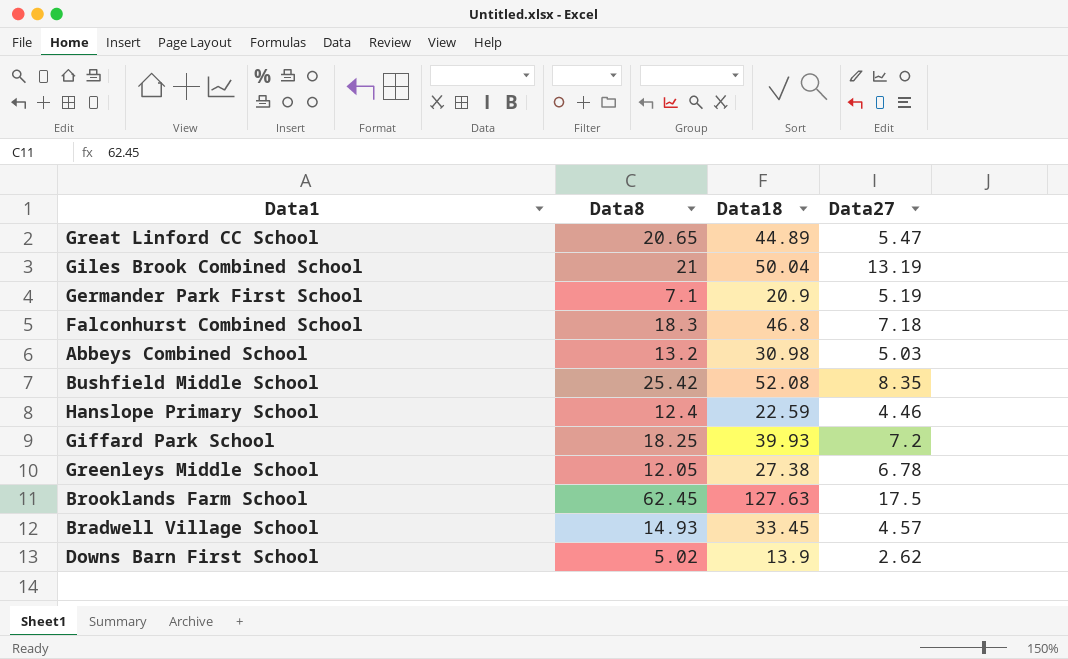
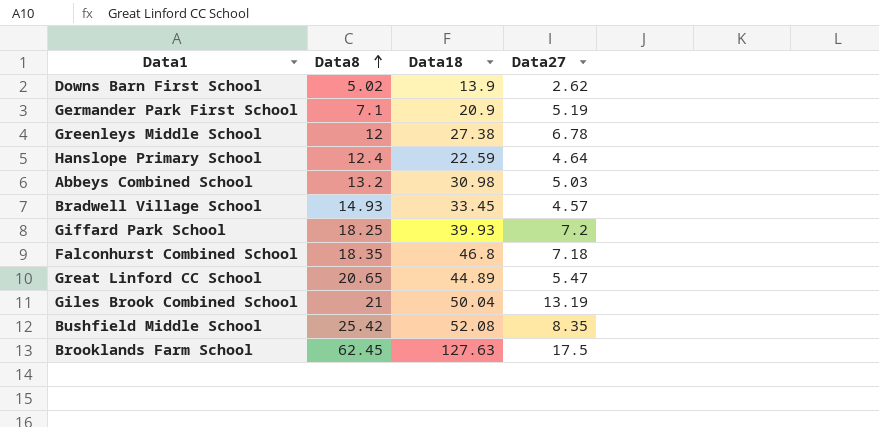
row order: none -> Data8 ascending
Greenleys Middle School | Data8: 12.05 -> 12
Hanslope Primary School | Data27: 4.46 -> 4.64
Falconhurst Combined School | Data8: 18.3 -> 18.35

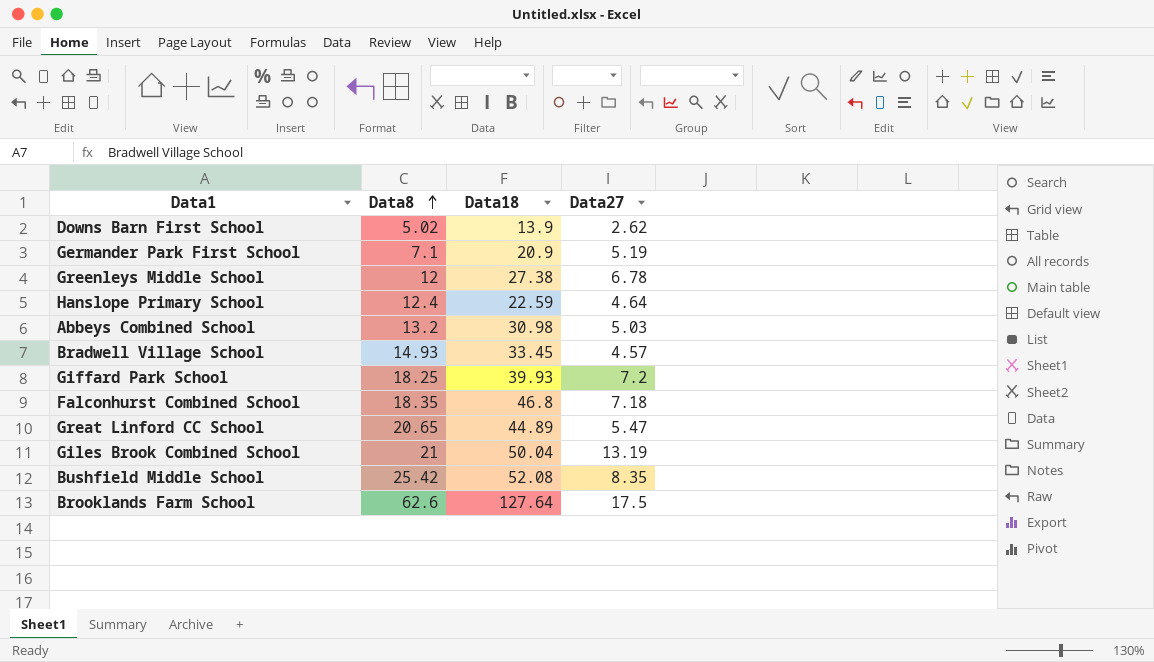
Brooklands Farm School | Data8: 62.45 -> 62.6
Brooklands Farm School | Data18: 127.63 -> 127.64

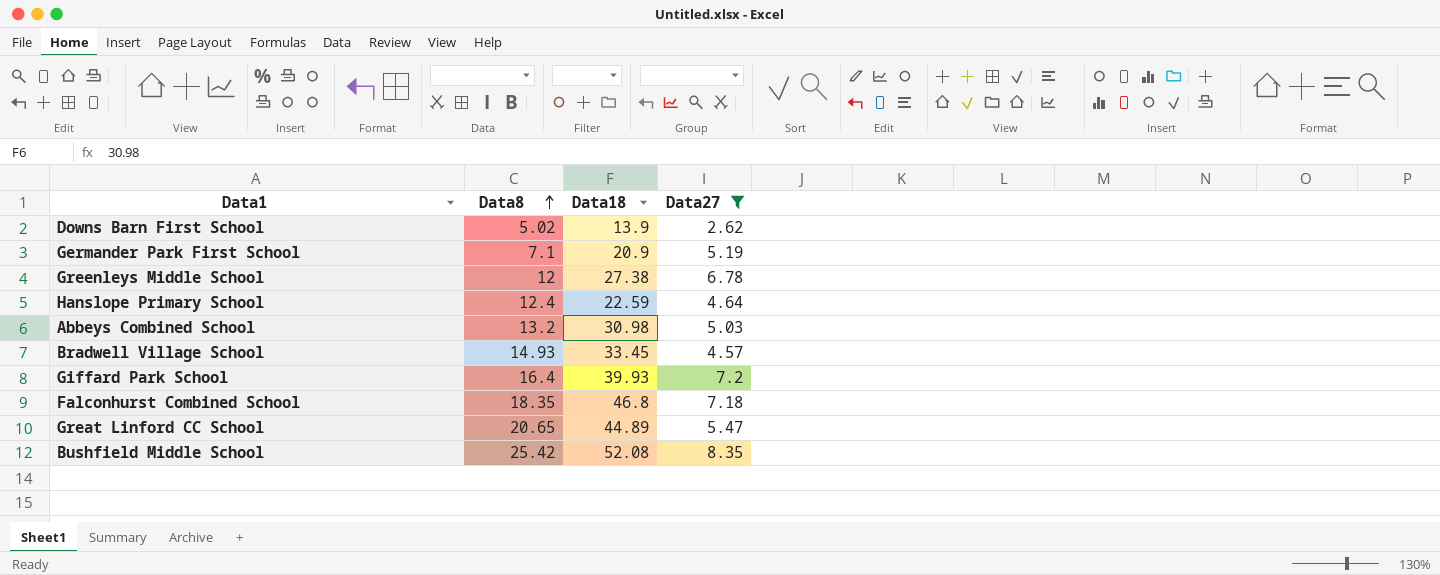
filter: none -> Data27 <= 8.35
Giffard Park School | Data8: 18.25 -> 16.4

